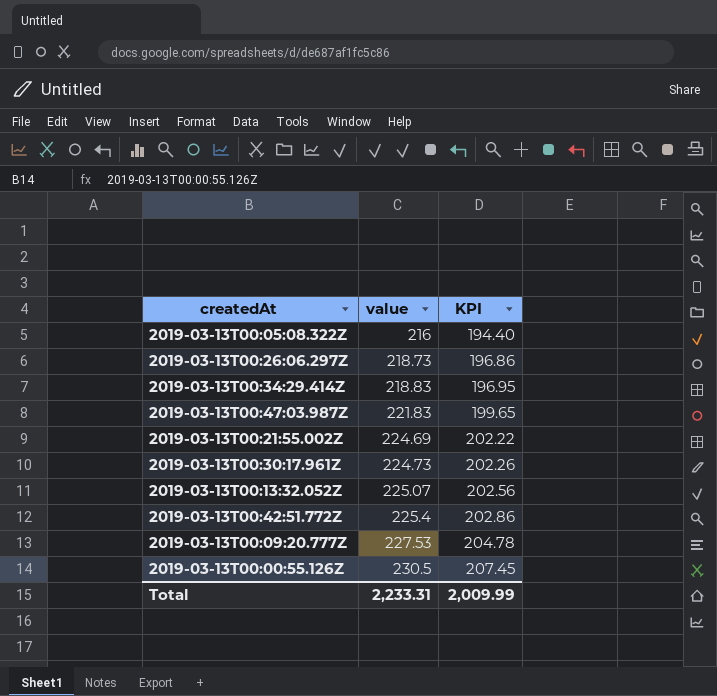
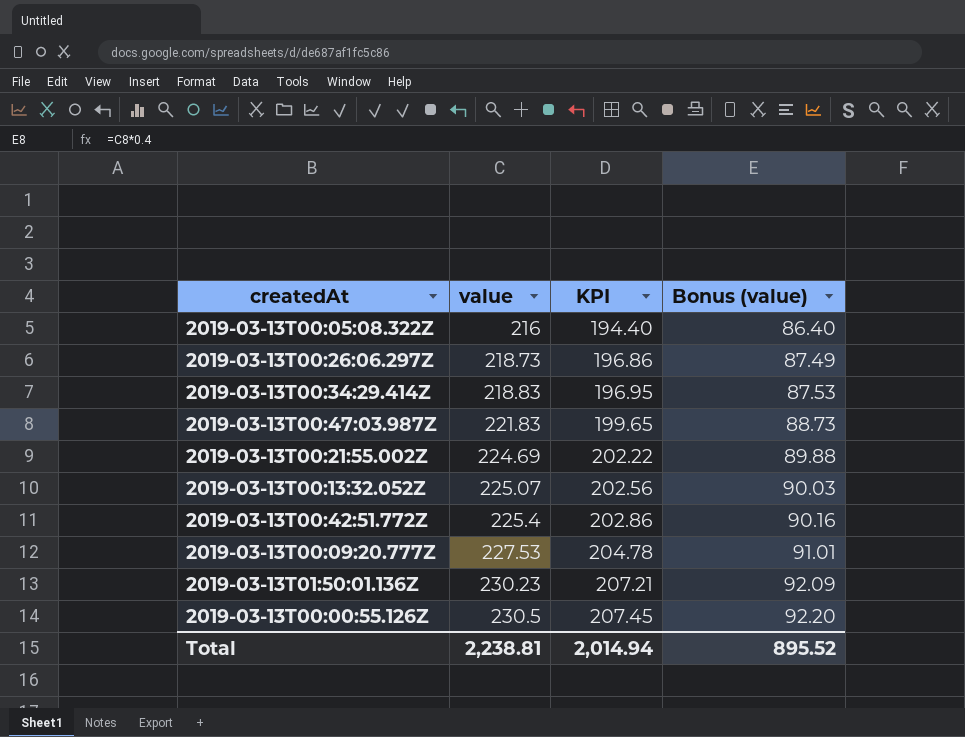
column Bonus (value) | formula: none -> [value] * 0.4
row 2019-03-13T00:30:17.961Z: 224.73 | 202.26 -> none
row 2019-03-13T01:50:01.136Z: none -> 230.23 | 207.21 | 92.09
Total | value: 2,233.31 -> 2,238.81
Total | KPI: 2,009.99 -> 2,014.94

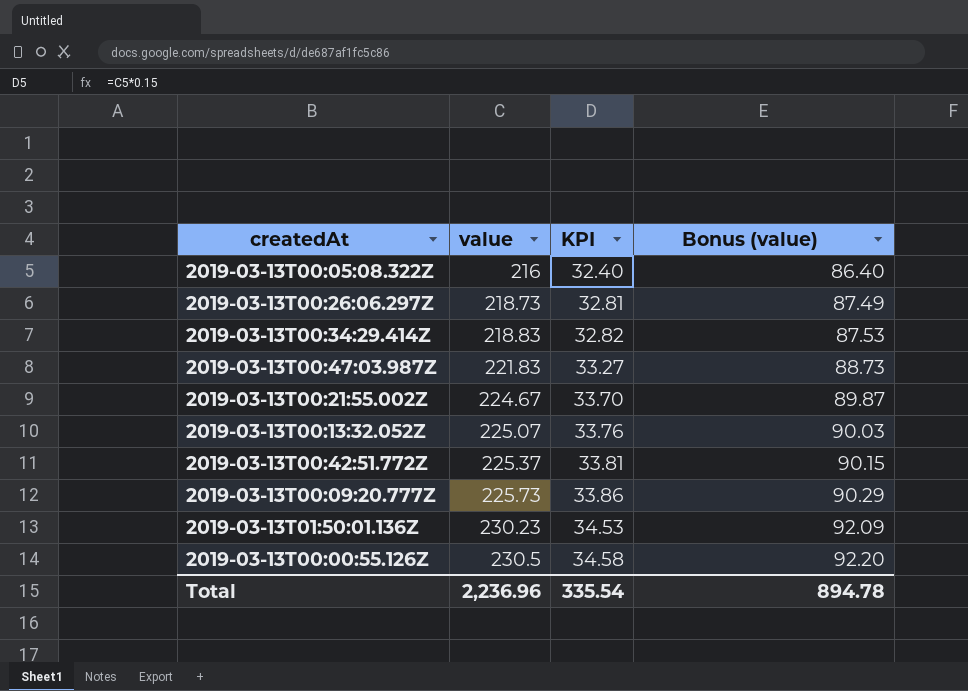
column KPI | formula: [value] * 0.9 -> [value] * 0.15
2019-03-13T00:21:55.002Z | value: 224.69 -> 224.67
2019-03-13T00:21:55.002Z | Bonus (value): 89.88 -> 89.87
2019-03-13T00:42:51.772Z | value: 225.4 -> 225.37
2019-03-13T00:42:51.772Z | Bonus (value): 90.16 -> 90.15
2019-03-13T00:09:20.777Z | value: 227.53 -> 225.73
2019-03-13T00:09:20.777Z | Bonus (value): 91.01 -> 90.29
Total | value: 2,238.81 -> 2,236.96
Total | KPI: 2,014.94 -> 335.54
Total | Bonus (value): 895.52 -> 894.78

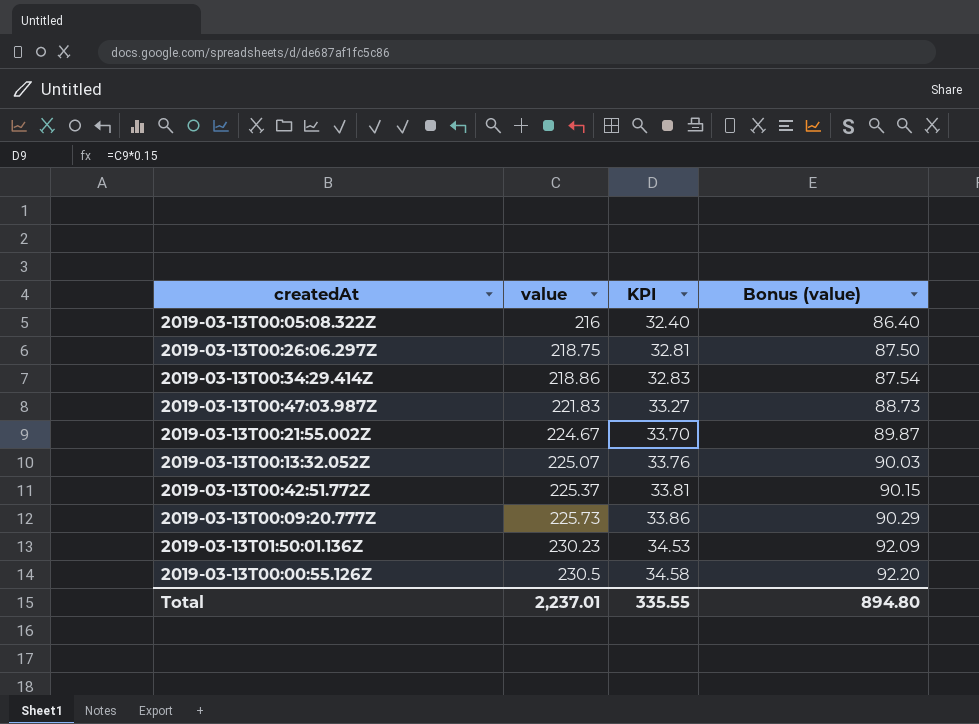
2019-03-13T00:26:06.297Z | value: 218.73 -> 218.75
2019-03-13T00:26:06.297Z | Bonus (value): 87.49 -> 87.50
2019-03-13T00:34:29.414Z | value: 218.83 -> 218.86
2019-03-13T00:34:29.414Z | KPI: 32.82 -> 32.83
2019-03-13T00:34:29.414Z | Bonus (value): 87.53 -> 87.54
Total | value: 2,236.96 -> 2,237.01
Total | KPI: 335.54 -> 335.55
Total | Bonus (value): 894.78 -> 894.80

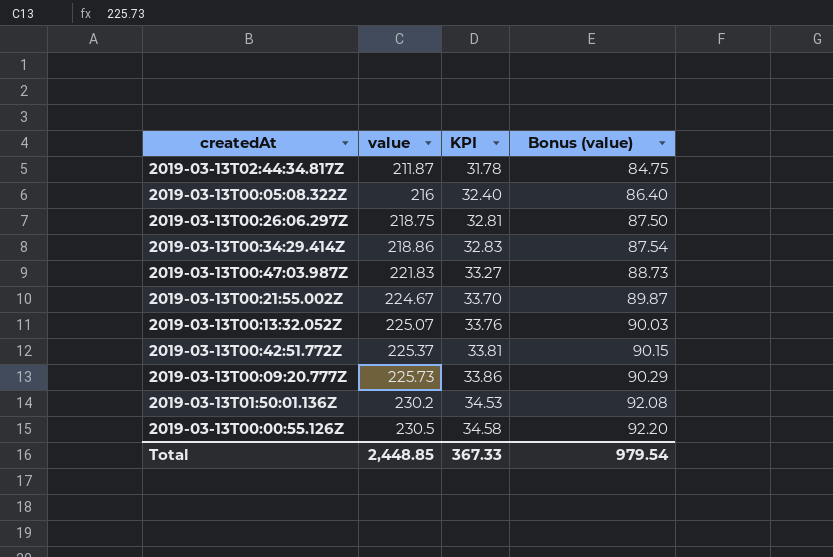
row 2019-03-13T02:44:34.817Z: none -> 211.87 | 31.78 | 84.75
2019-03-13T01:50:01.136Z | value: 230.23 -> 230.2
2019-03-13T01:50:01.136Z | Bonus (value): 92.09 -> 92.08
Total | value: 2,237.01 -> 2,448.85
Total | KPI: 335.55 -> 367.33
Total | Bonus (value): 894.80 -> 979.54

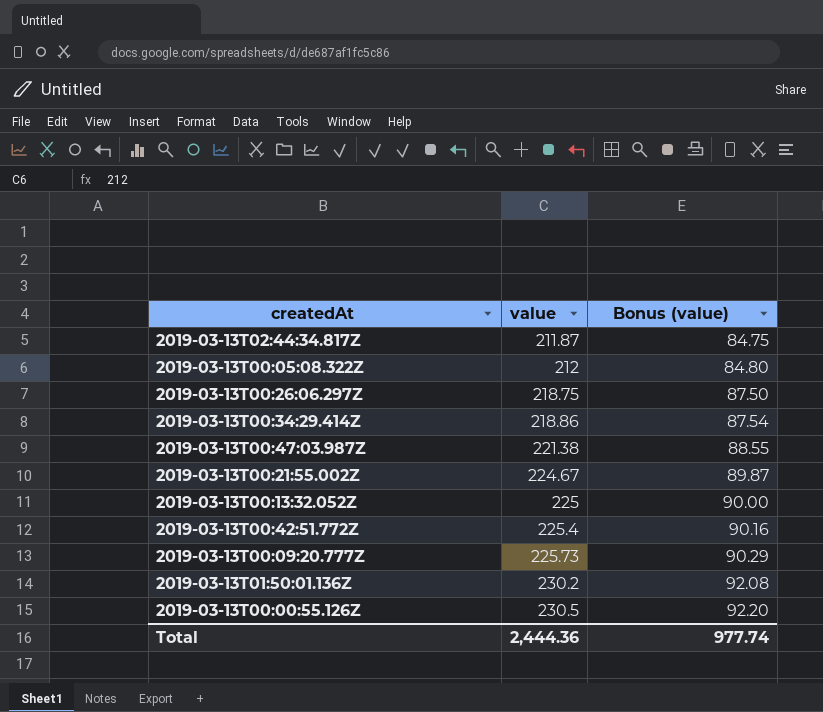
column KPI | formula: [value] * 0.15 -> none
2019-03-13T00:05:08.322Z | value: 216 -> 212
2019-03-13T00:05:08.322Z | Bonus (value): 86.40 -> 84.80
2019-03-13T00:47:03.987Z | value: 221.83 -> 221.38
2019-03-13T00:47:03.987Z | Bonus (value): 88.73 -> 88.55
2019-03-13T00:13:32.052Z | value: 225.07 -> 225
2019-03-13T00:13:32.052Z | Bonus (value): 90.03 -> 90.00
2019-03-13T00:42:51.772Z | value: 225.37 -> 225.4
2019-03-13T00:42:51.772Z | Bonus (value): 90.15 -> 90.16
Total | value: 2,448.85 -> 2,444.36
Total | Bonus (value): 979.54 -> 977.74

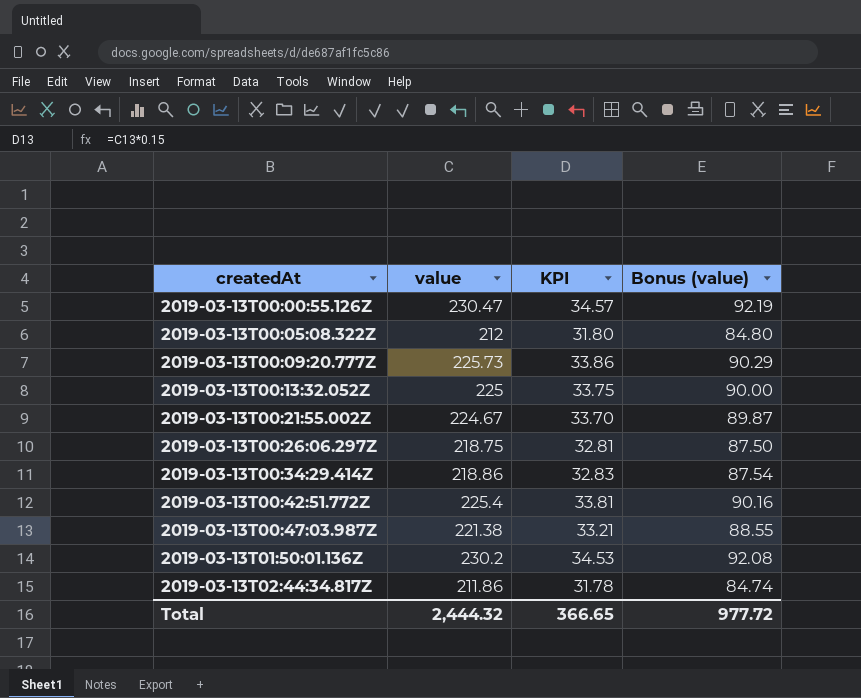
row order: value ascending -> createdAt ascending
column KPI | formula: none -> [value] * 0.15
2019-03-13T00:00:55.126Z | value: 230.5 -> 230.47
2019-03-13T00:00:55.126Z | Bonus (value): 92.20 -> 92.19
2019-03-13T02:44:34.817Z | value: 211.87 -> 211.86
2019-03-13T02:44:34.817Z | Bonus (value): 84.75 -> 84.74
Total | value: 2,444.36 -> 2,444.32
Total | Bonus (value): 977.74 -> 977.72

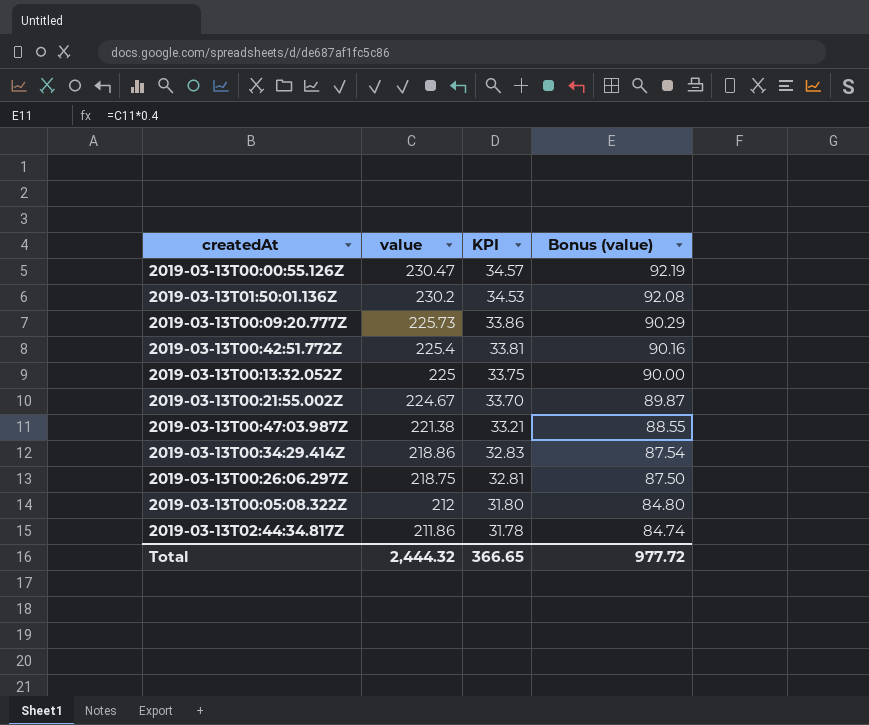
row order: createdAt ascending -> value descending

